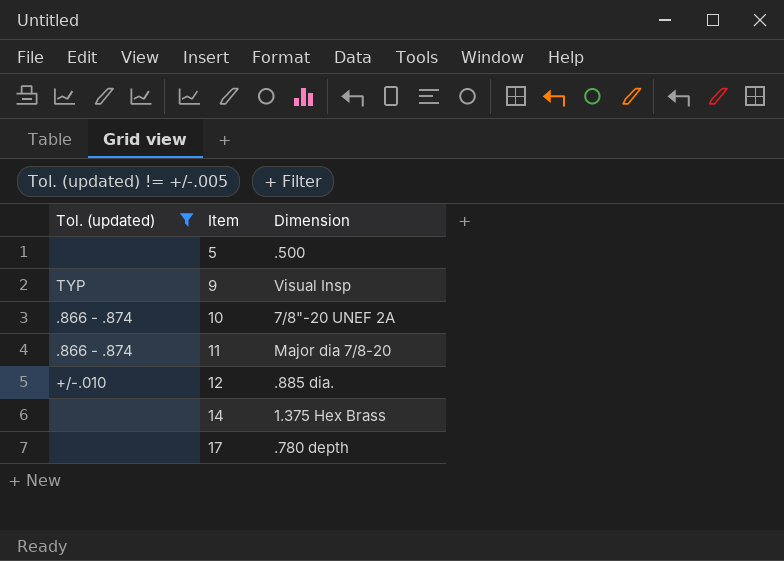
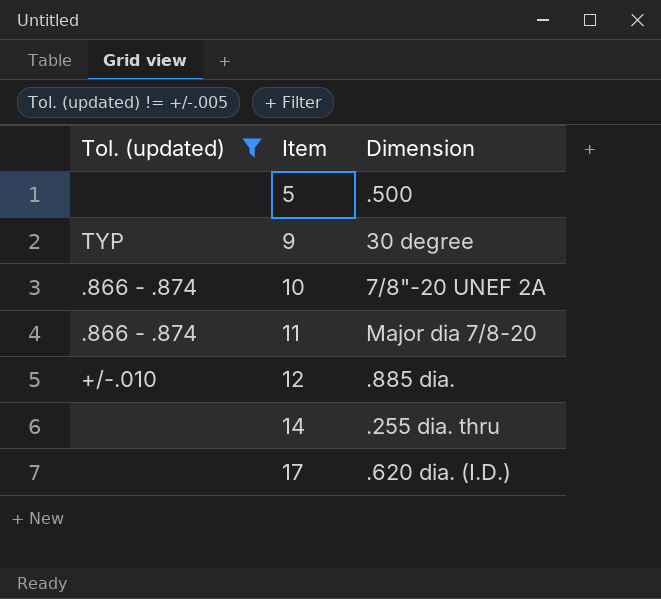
9 | Dimension: Visual Insp -> 30 degree
14 | Dimension: 1.375 Hex Brass -> .255 dia. thru
17 | Dimension: .780 depth -> .620 dia. (I.D.)

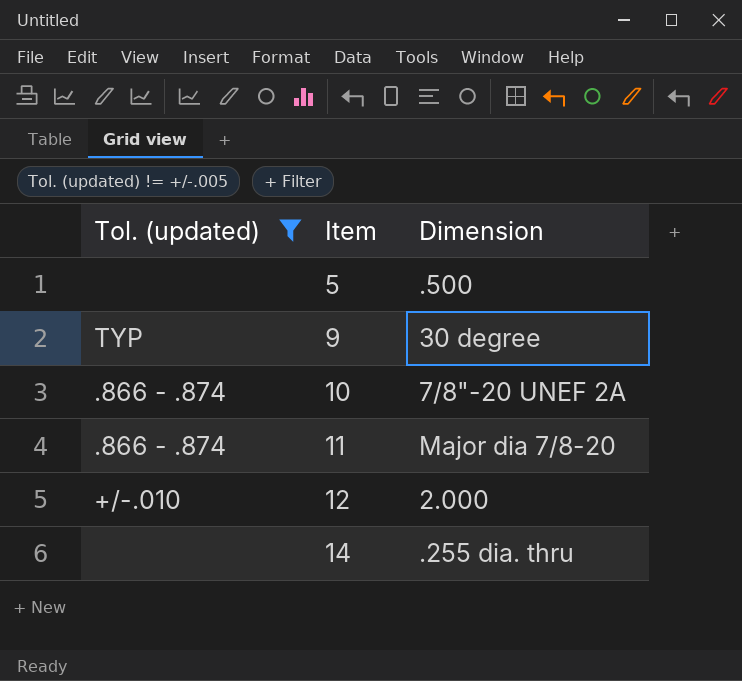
row 17: none | .620 dia. (I.D.) -> none
12 | Dimension: .885 dia. -> 2.000

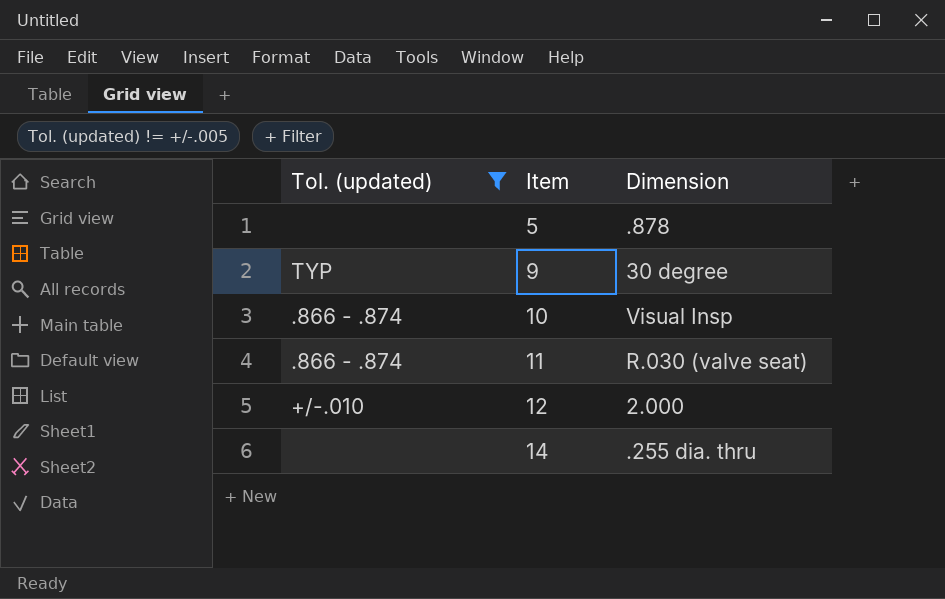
5 | Dimension: .500 -> .878
10 | Dimension: 7/8"-20 UNEF 2A -> Visual Insp
11 | Dimension: Major dia 7/8-20 -> R.030 (valve seat)

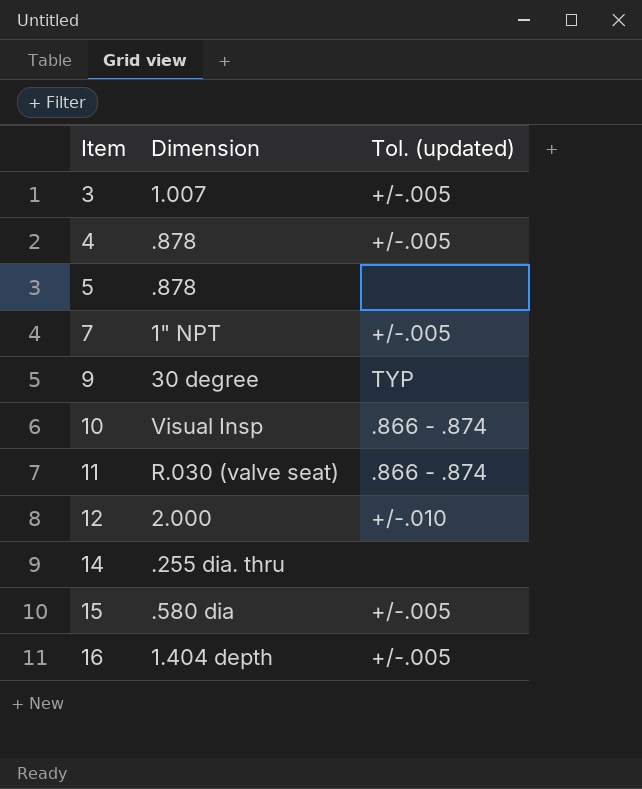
filter: Tol. (updated) != +/-.005 -> none
column Tol. (updated) | position: 1 -> 3

